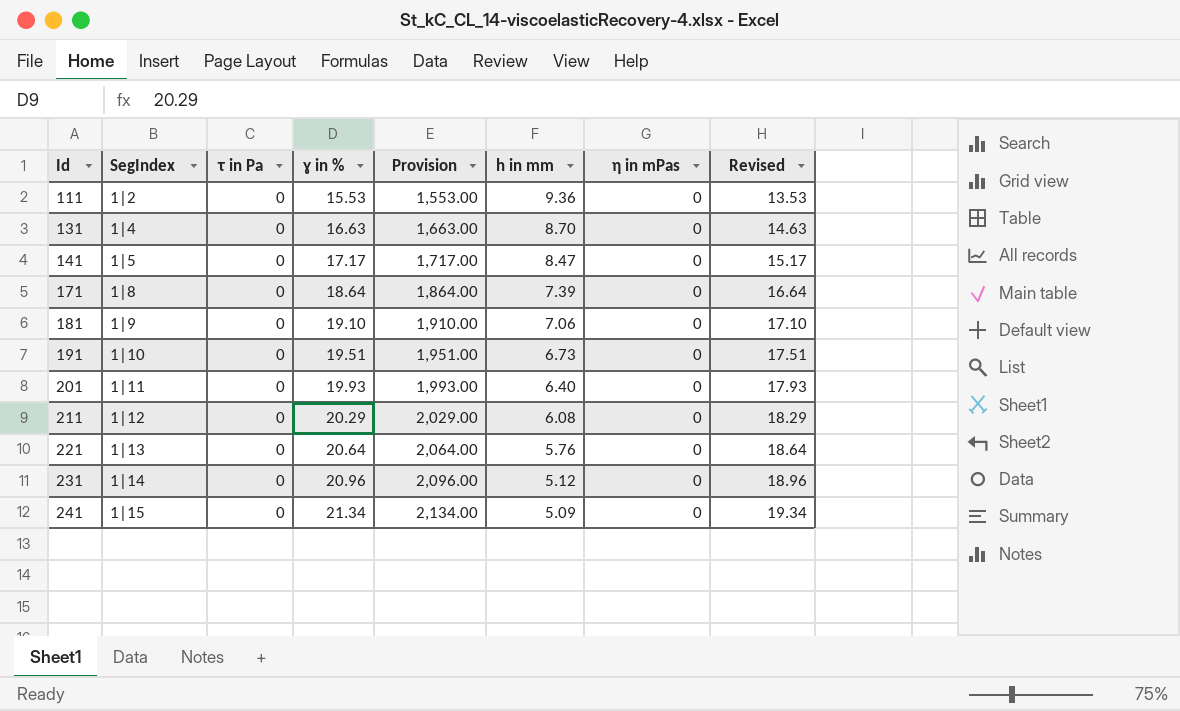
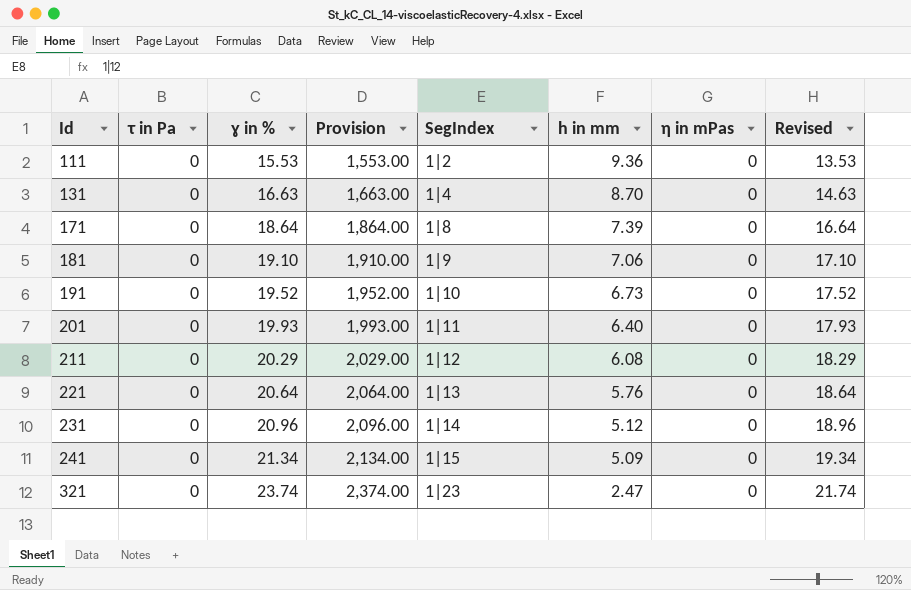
column SegIndex | position: 2 -> 5
row 141: 1|5 | 0 | 17.17 | 1,717.00 | 8.47 | 0 | 15.17 -> none
191 | ɣ in %: 19.51 -> 19.52
191 | Provision: 1,951.00 -> 1,952.00
191 | Revised: 17.51 -> 17.52
row 321: none -> 0 | 23.74 | 2,374.00 | 1|23 | 2.47 | 0 | 21.74

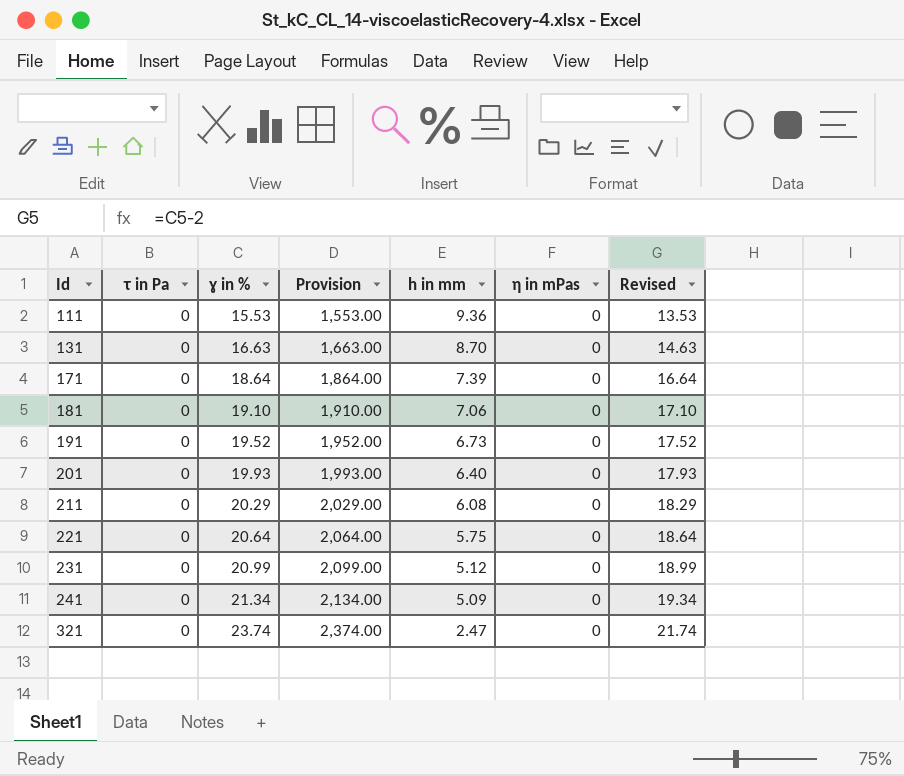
column SegIndex | position: 5 -> none
221 | h in mm: 5.76 -> 5.75
231 | ɣ in %: 20.96 -> 20.99
231 | Provision: 2,096.00 -> 2,099.00
231 | Revised: 18.96 -> 18.99

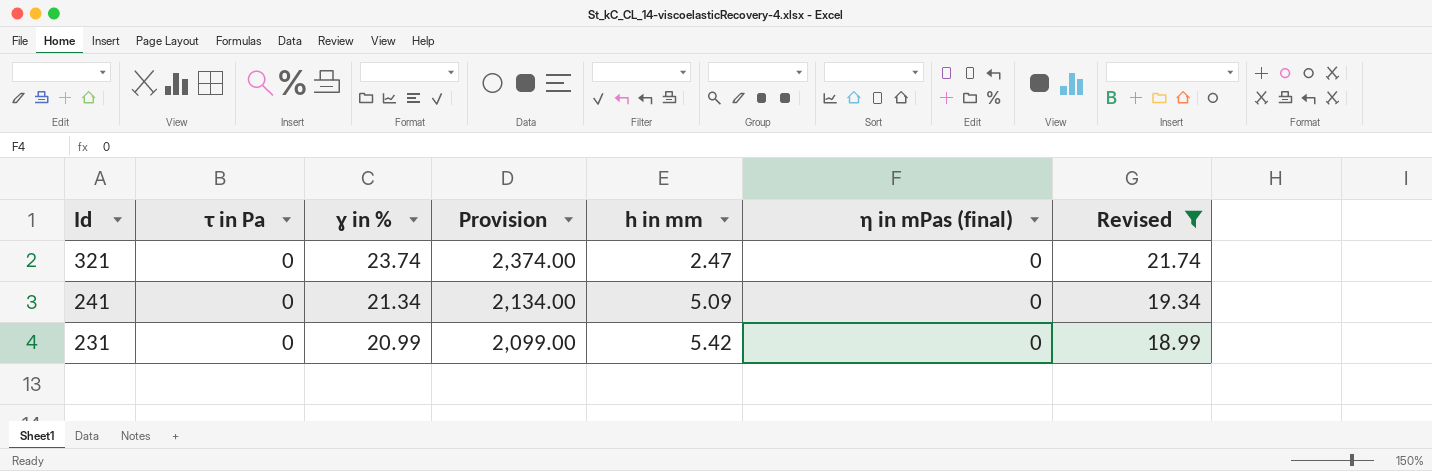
filter: none -> Revised >= 18.99
row order: Id ascending -> Id descending
column name: η in mPas -> η in mPas (final)
231 | h in mm: 5.12 -> 5.42

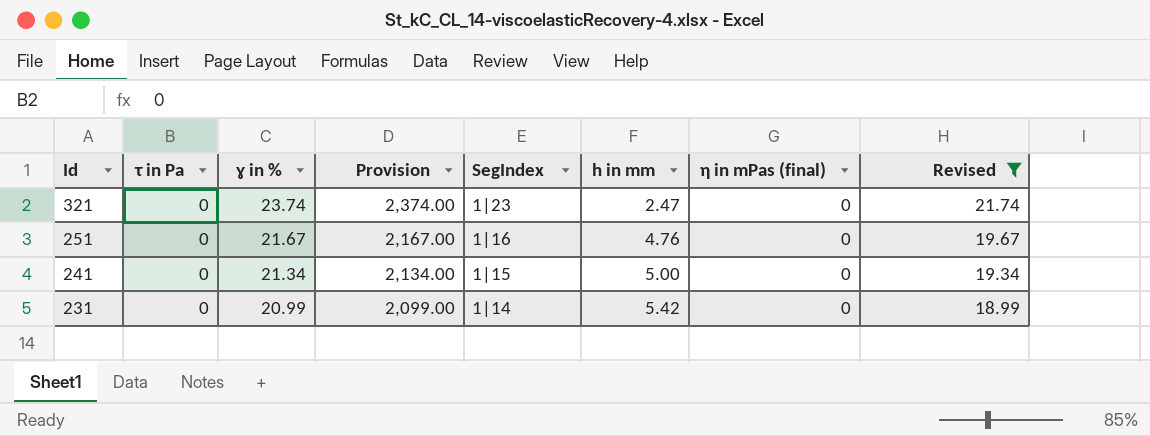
column SegIndex | position: none -> 5
row 251: none -> 0 | 21.67 | 2,167.00 | 1|16 | 4.76 | 0 | 19.67
241 | h in mm: 5.09 -> 5.00

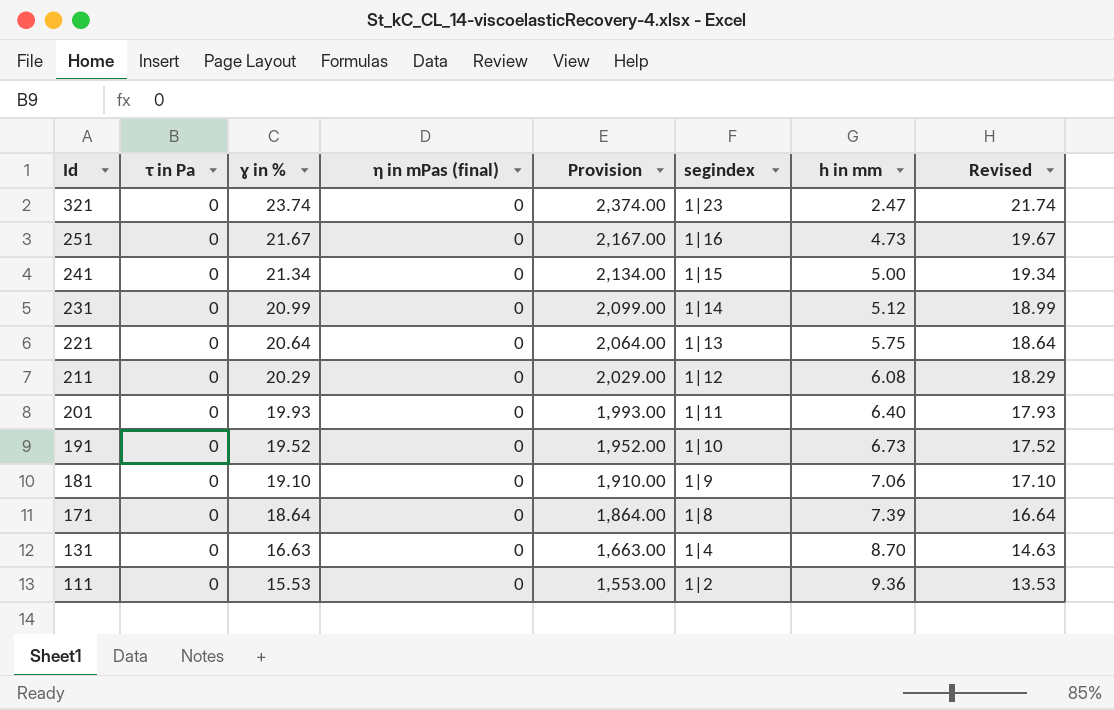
filter: Revised >= 18.99 -> none
column η in mPas (final) | position: 7 -> 4
column name: SegIndex -> segindex
251 | h in mm: 4.76 -> 4.73
231 | h in mm: 5.42 -> 5.12

